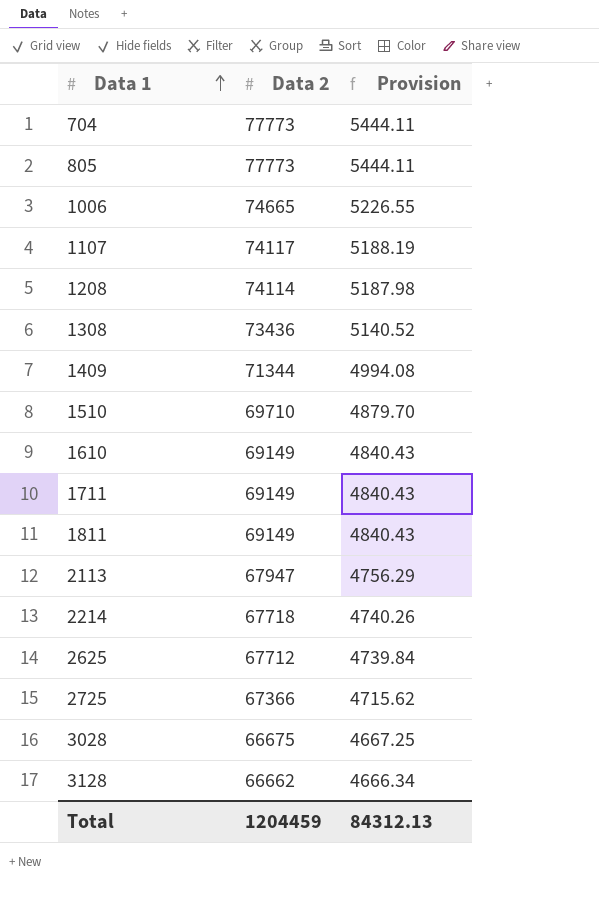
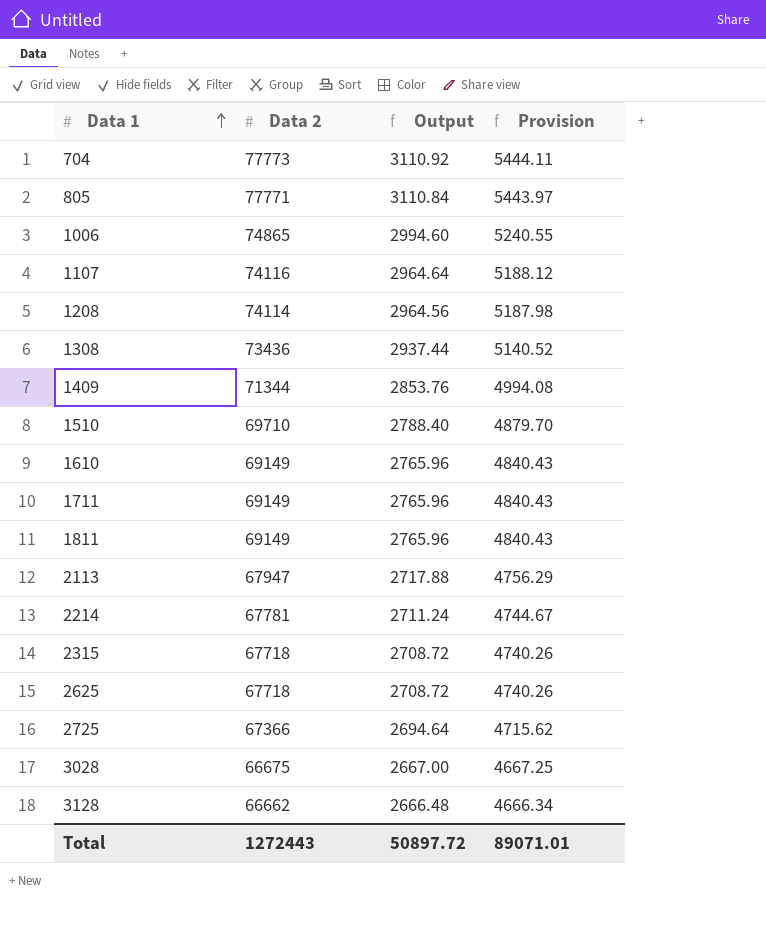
column Output | formula: none -> [Data 2] * 0.04
805 | Data 2: 77773 -> 77771
805 | Provision: 5444.11 -> 5443.97
1006 | Data 2: 74665 -> 74865
1006 | Provision: 5226.55 -> 5240.55
1107 | Data 2: 74117 -> 74116
1107 | Provision: 5188.19 -> 5188.12
2214 | Data 2: 67718 -> 67781
2214 | Provision: 4740.26 -> 4744.67
row 2315: none -> 67718 | 2708.72 | 4740.26
2625 | Data 2: 67712 -> 67718
2625 | Provision: 4739.84 -> 4740.26
Total | Data 2: 1204459 -> 1272443
Total | Provision: 84312.13 -> 89071.01

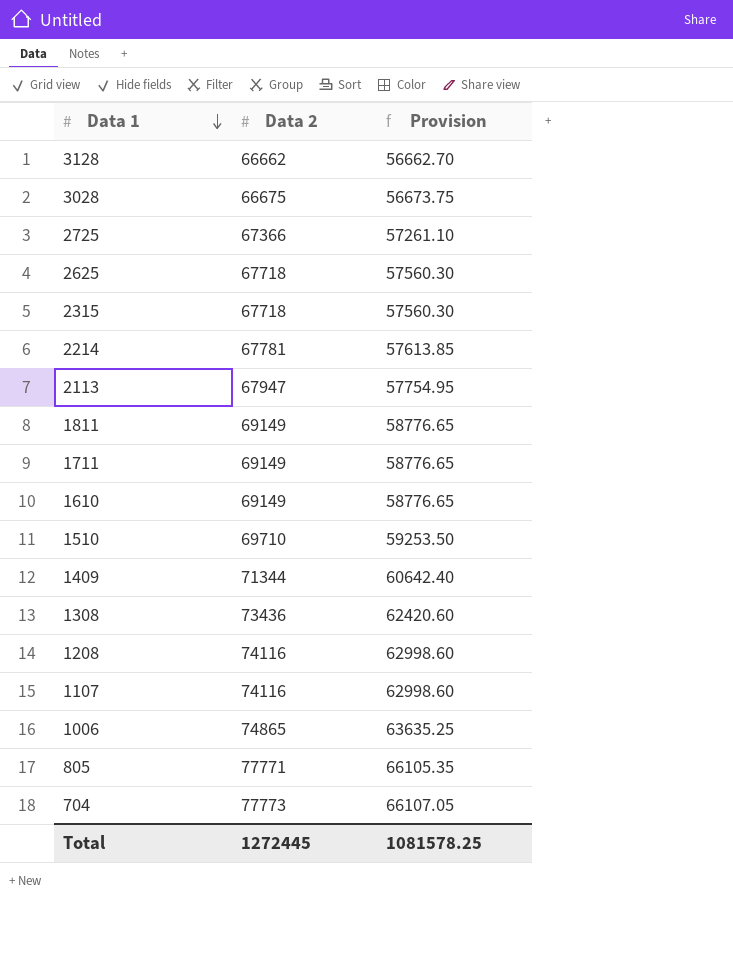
row order: Data 1 ascending -> Data 1 descending
column Output | formula: [Data 2] * 0.04 -> none
column Provision | formula: [Data 2] * 0.07 -> [Data 2] * 0.85
1208 | Data 2: 74114 -> 74116
Total | Data 2: 1272443 -> 1272445
Total | Provision: 89071.01 -> 1081578.25

